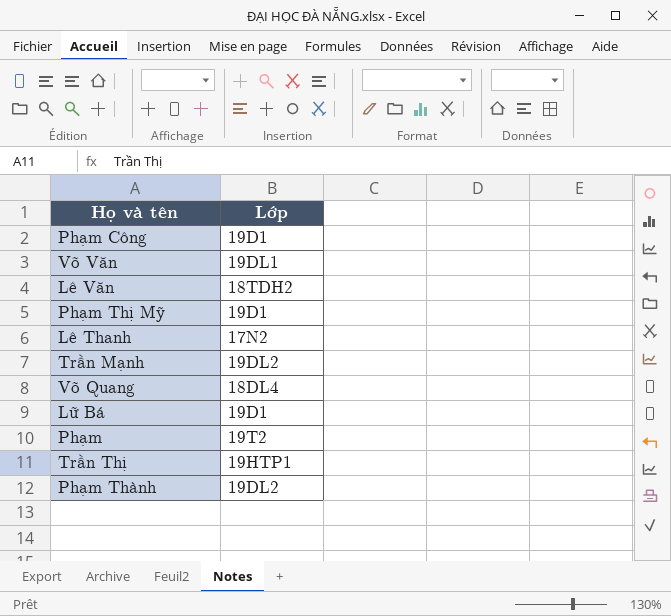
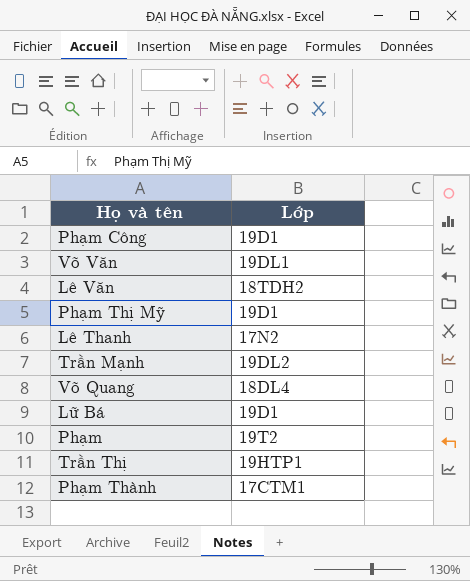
Phạm Thành | Lớp: 19DL2 -> 17CTM1

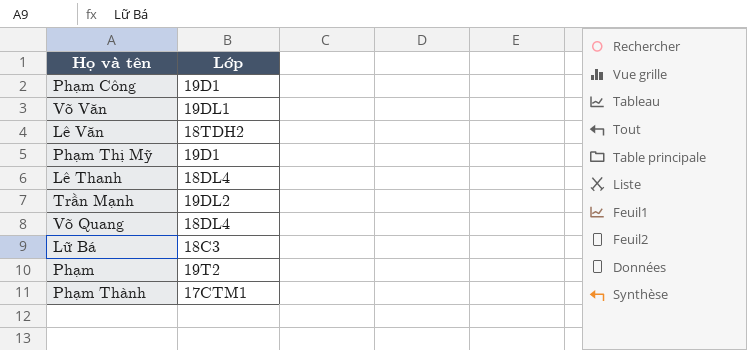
row Trần Thị: 19HTP1 -> none
Lê Thanh | Lớp: 17N2 -> 18DL4
Lữ Bá | Lớp: 19D1 -> 18C3

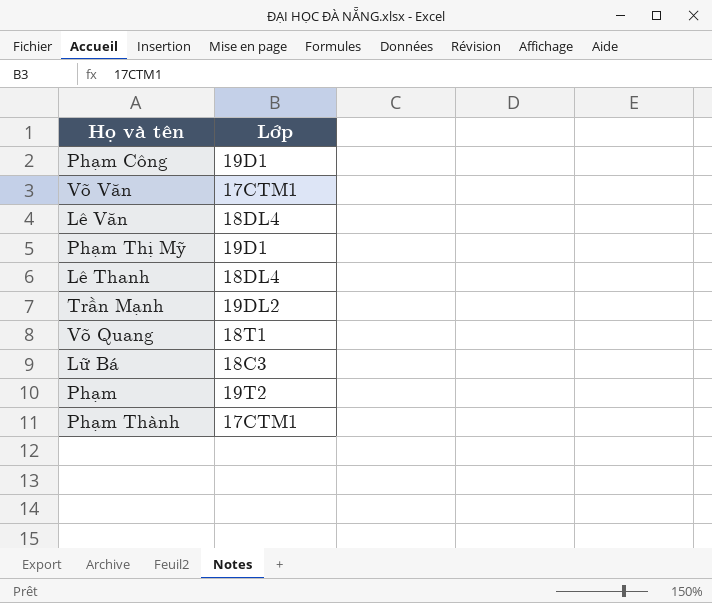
Võ Văn | Lớp: 19DL1 -> 17CTM1
Lê Văn | Lớp: 18TDH2 -> 18DL4
Võ Quang | Lớp: 18DL4 -> 18T1

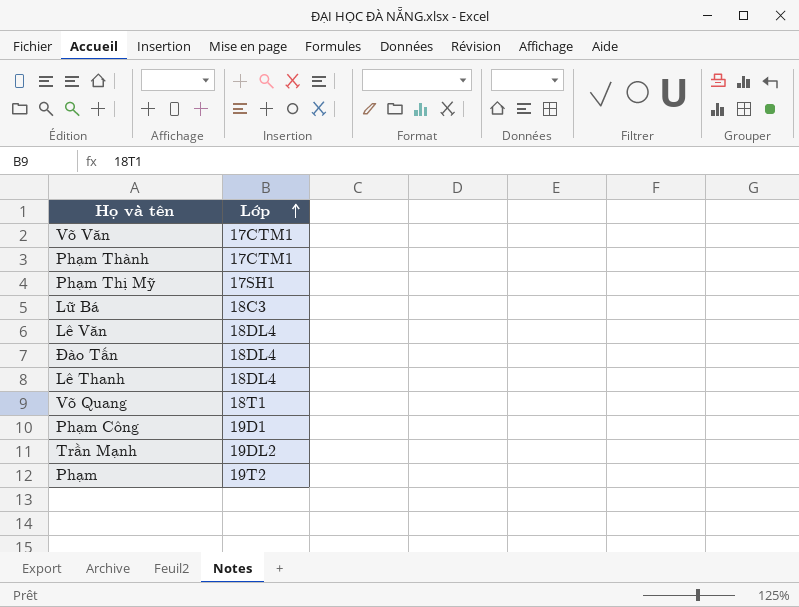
row order: none -> Lớp ascending
Phạm Thị Mỹ | Lớp: 19D1 -> 17SH1
row Đào Tấn: none -> 18DL4

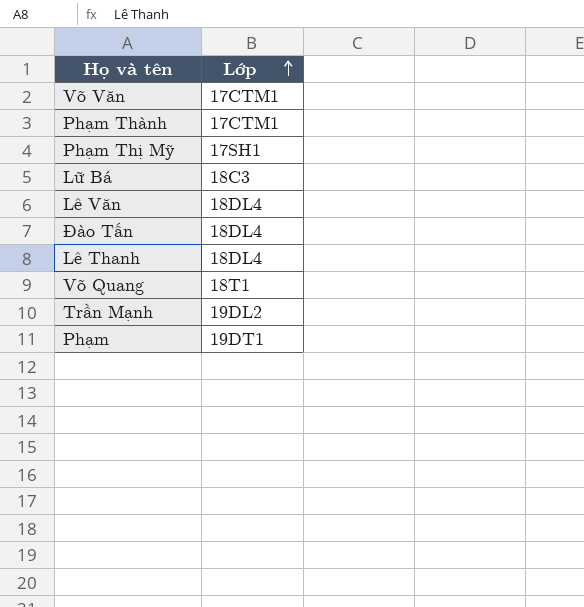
row Phạm Công: 19D1 -> none
Phạm | Lớp: 19T2 -> 19DT1

